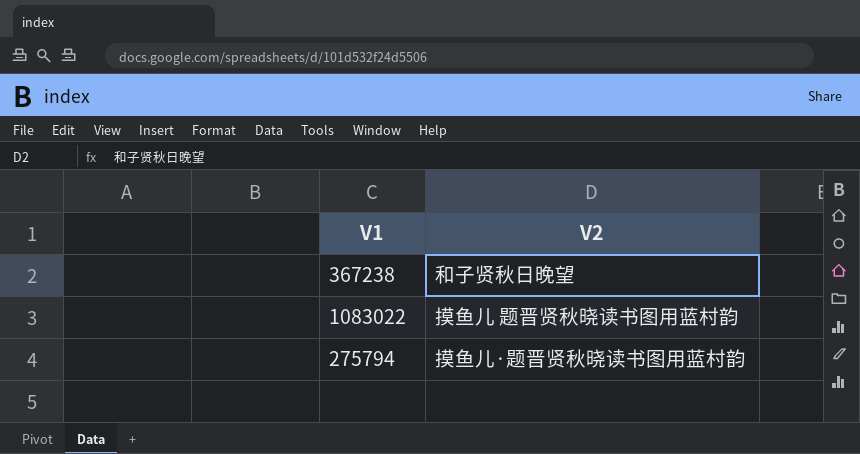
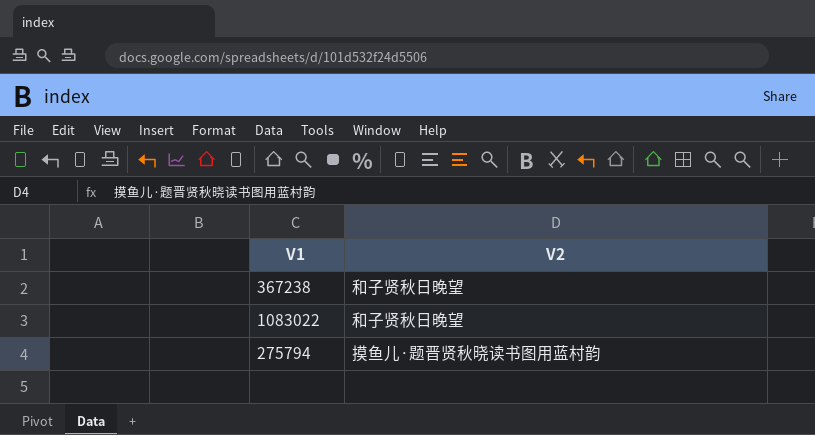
1083022 | V2: 摸鱼儿 题晋贤秋晓读书图用蓝村韵 -> 和子贤秋日晚望

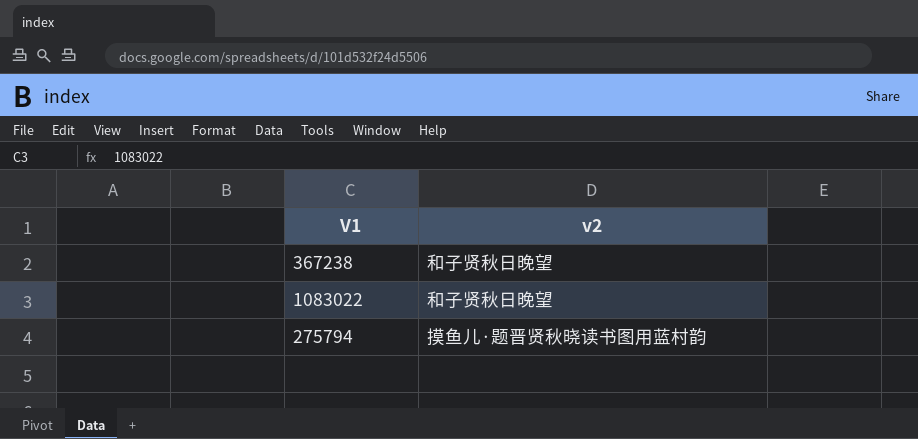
column name: V2 -> v2

